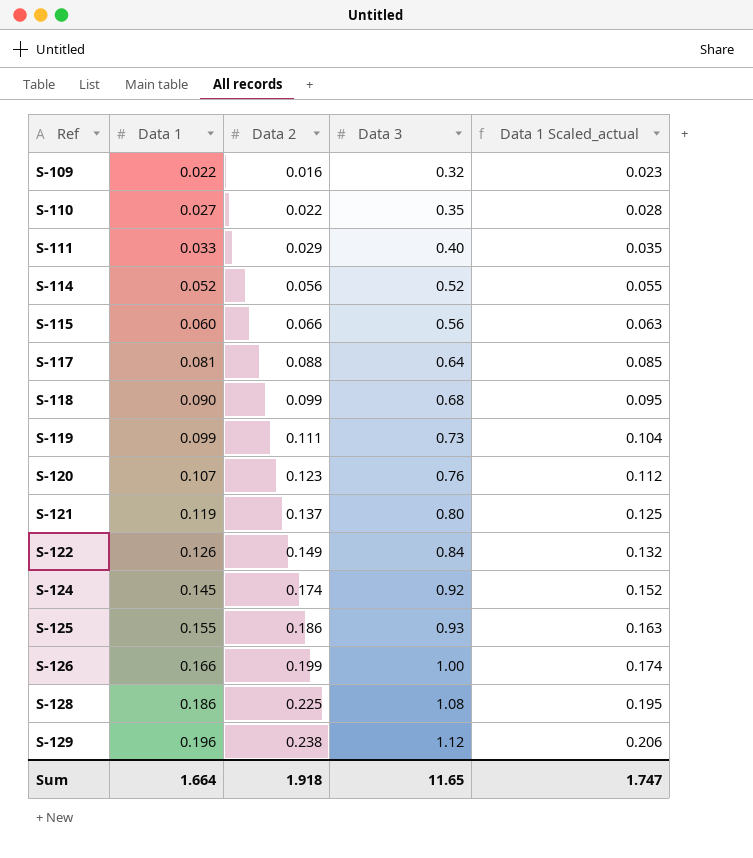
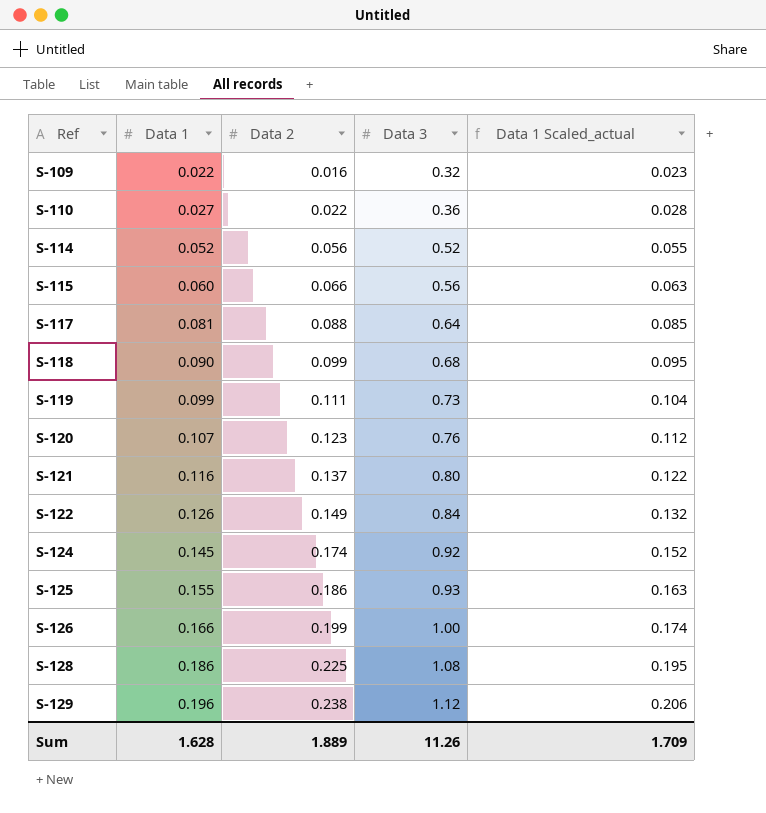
row S-111: 0.033 | 0.029 | 0.40 | 0.035 -> none
S-110 | Data 3: 0.35 -> 0.36
S-121 | Data 1: 0.119 -> 0.116
S-121 | Data 1 Scaled_actual: 0.125 -> 0.122
Sum | Data 1: 1.664 -> 1.628
Sum | Data 2: 1.918 -> 1.889
Sum | Data 3: 11.65 -> 11.26
Sum | Data 1 Scaled_actual: 1.747 -> 1.709

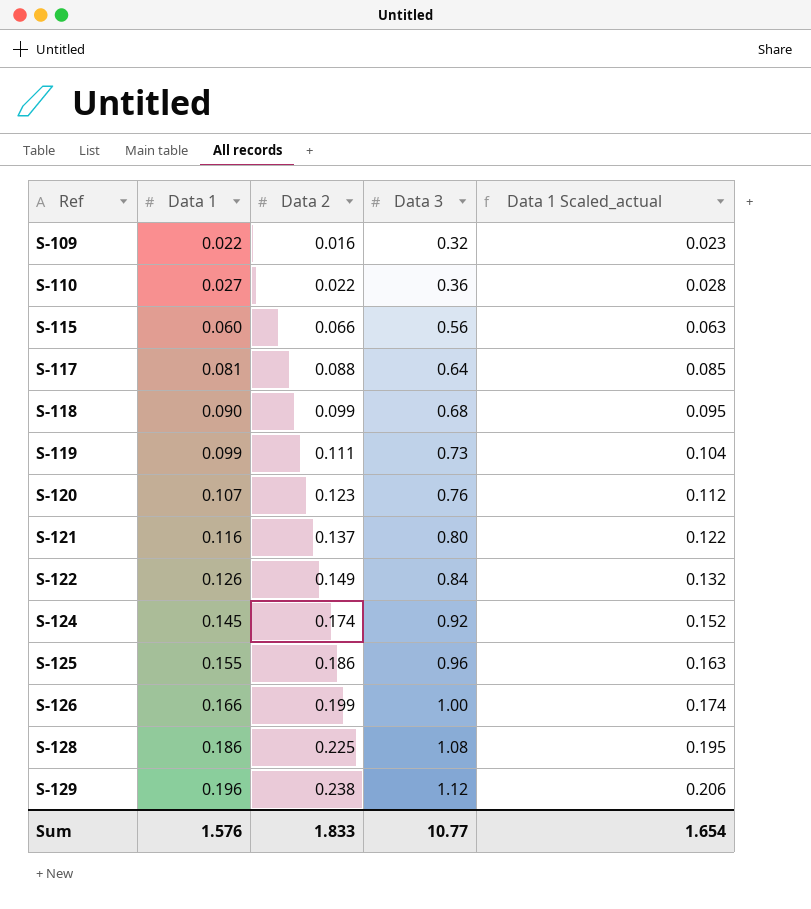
row S-114: 0.052 | 0.056 | 0.52 | 0.055 -> none
S-125 | Data 3: 0.93 -> 0.96
Sum | Data 1: 1.628 -> 1.576
Sum | Data 2: 1.889 -> 1.833
Sum | Data 3: 11.26 -> 10.77
Sum | Data 1 Scaled_actual: 1.709 -> 1.654

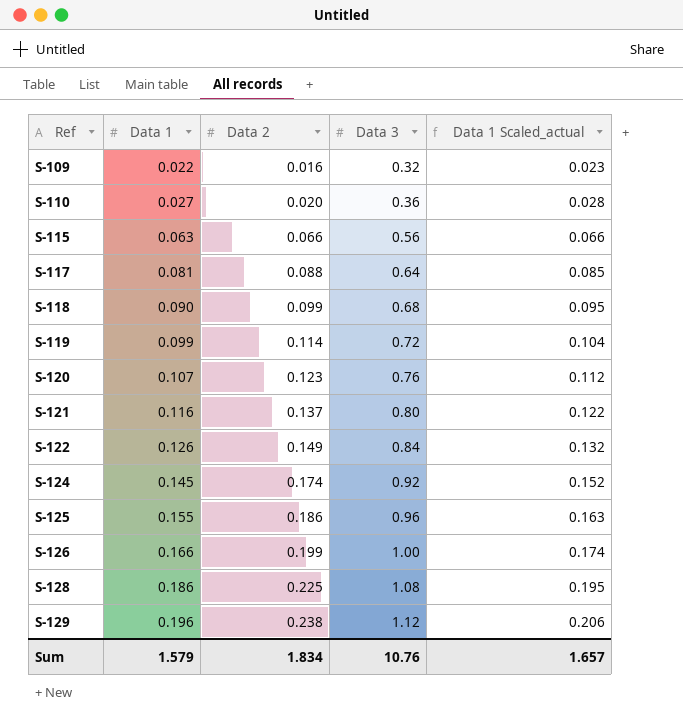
S-110 | Data 2: 0.022 -> 0.020
S-115 | Data 1: 0.060 -> 0.063
S-115 | Data 1 Scaled_actual: 0.063 -> 0.066
S-119 | Data 2: 0.111 -> 0.114
S-119 | Data 3: 0.73 -> 0.72
Sum | Data 1: 1.576 -> 1.579
Sum | Data 2: 1.833 -> 1.834
Sum | Data 3: 10.77 -> 10.76
Sum | Data 1 Scaled_actual: 1.654 -> 1.657

